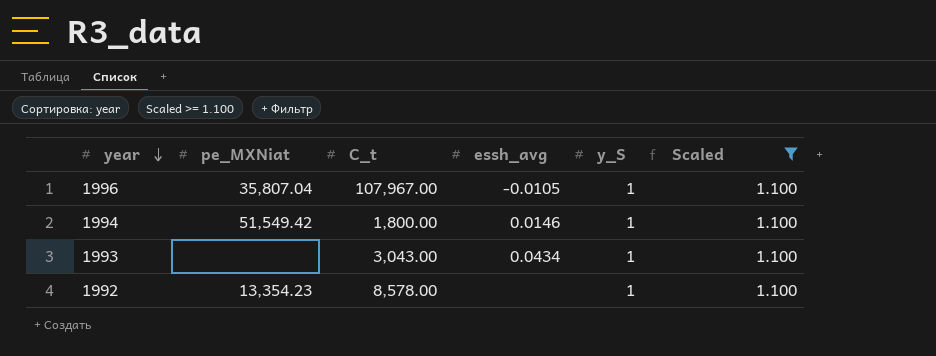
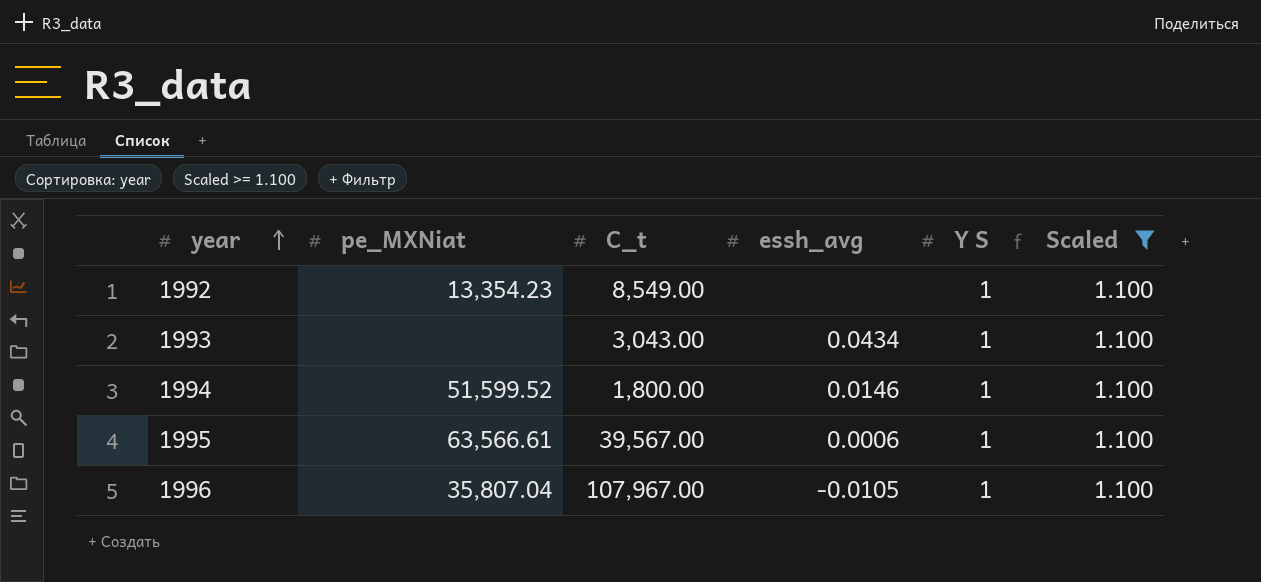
row order: year descending -> year ascending
column name: y_S -> Y S
1992 | C_t: 8,578.00 -> 8,549.00
1994 | pe_MXNiat: 51,549.42 -> 51,599.52
row 1995: none -> 63,566.61 | 39,567.00 | 0.0006 | 1 | 1.100

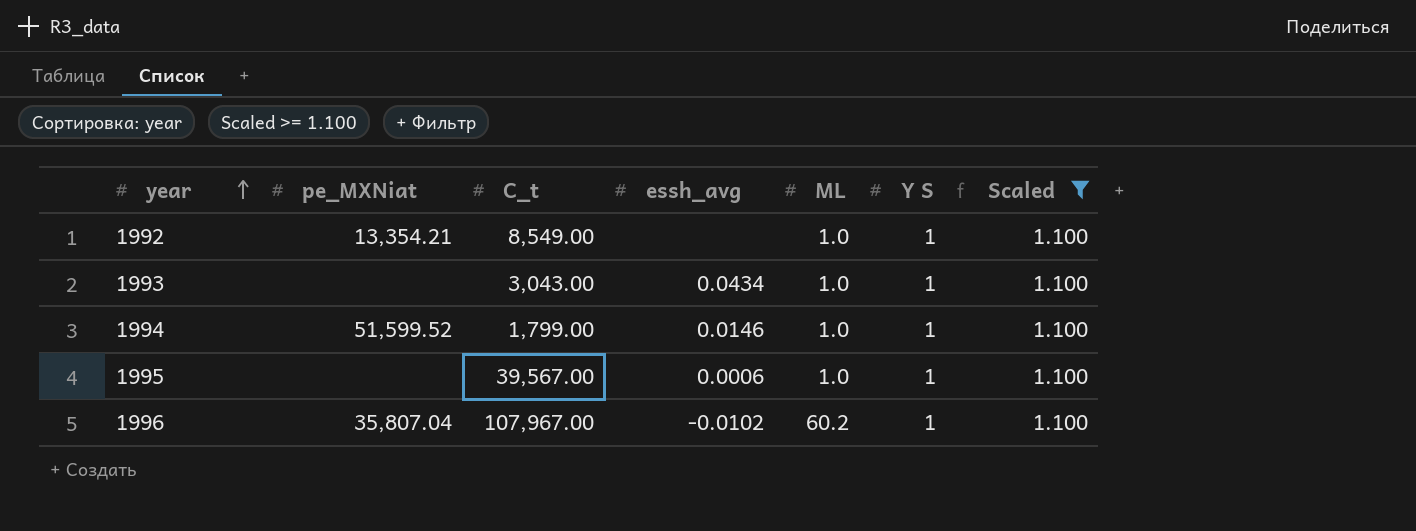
column ML | position: none -> 5
1992 | pe_MXNiat: 13,354.23 -> 13,354.21
1994 | C_t: 1,800.00 -> 1,799.00
1995 | pe_MXNiat: 63,566.61 -> none
1996 | essh_avg: -0.0105 -> -0.0102

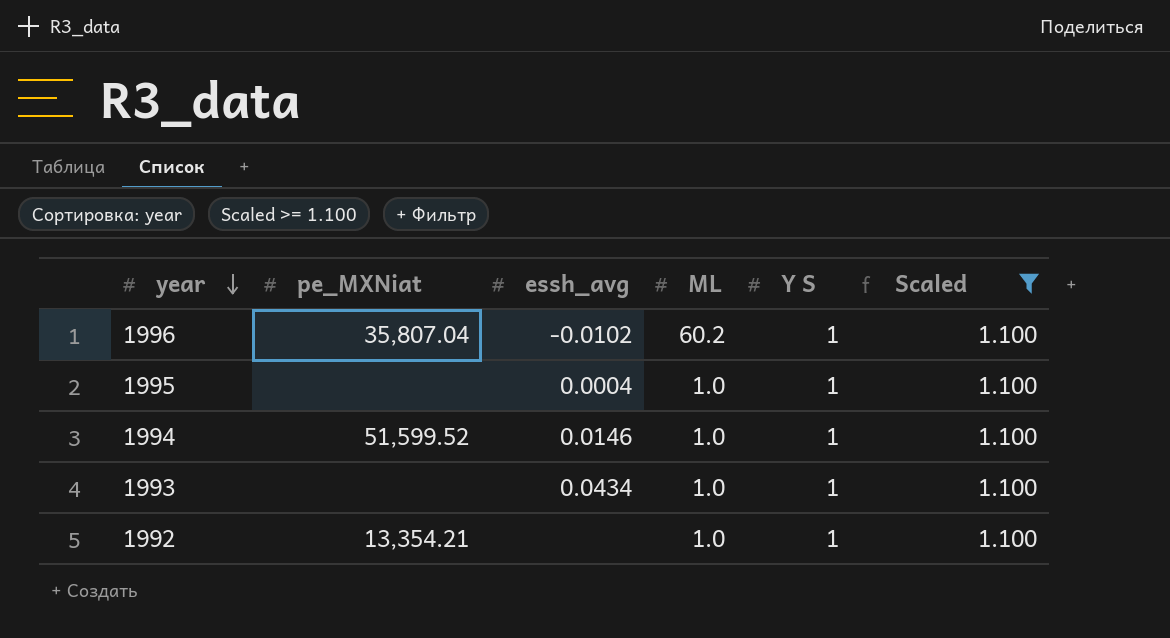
row order: year ascending -> year descending
column C_t | position: 3 -> none
1995 | essh_avg: 0.0006 -> 0.0004

